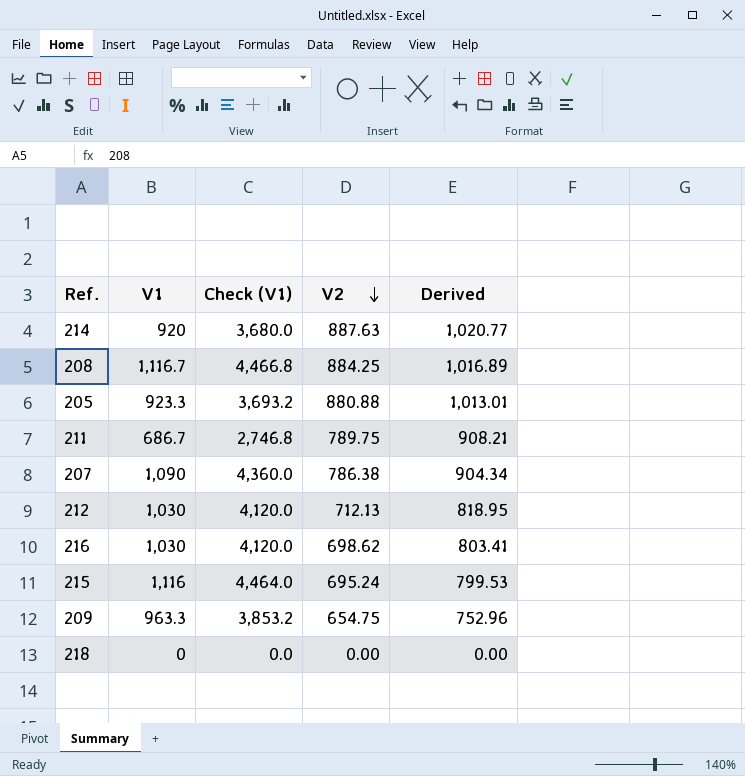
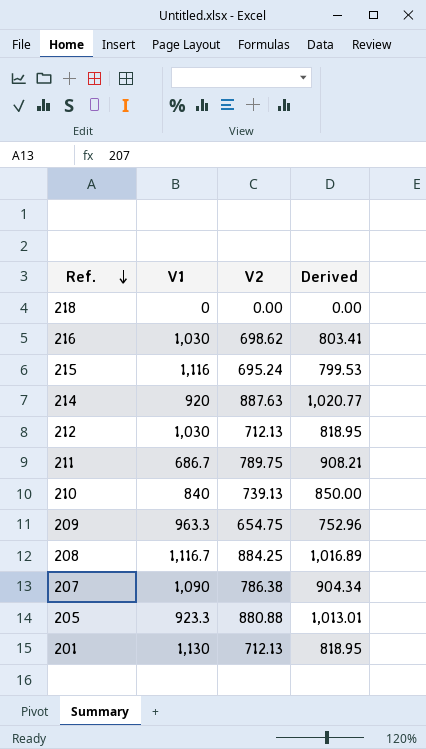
row order: V2 descending -> Ref. descending
column Check (V1) | formula: [V1] * 4 -> none
row 210: none -> 840 | 739.13 | 850.00
row 201: none -> 1,130 | 712.13 | 818.95

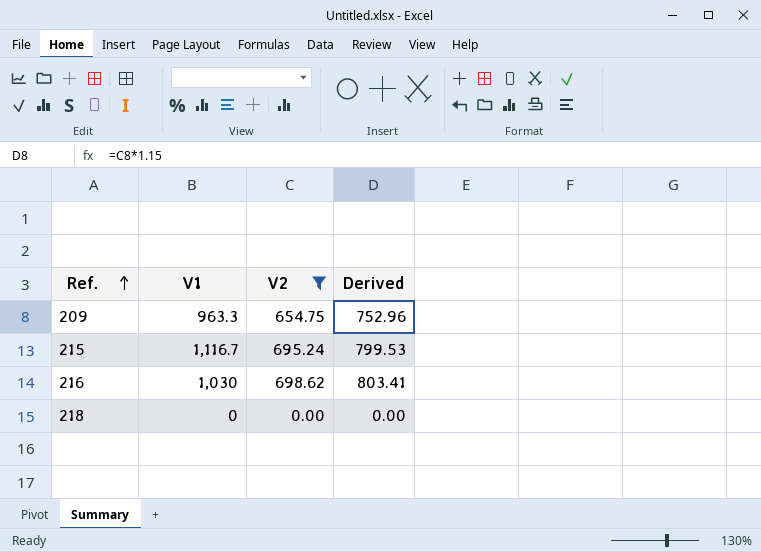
filter: none -> V2 <= 698.62
row order: Ref. descending -> Ref. ascending
215 | V1: 1,116 -> 1,116.7

